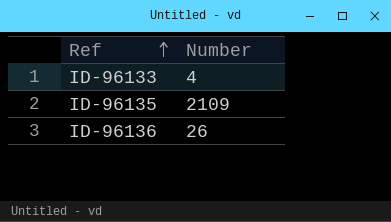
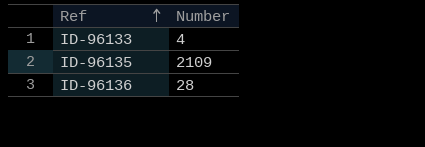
ID-96136 | Number: 26 -> 28

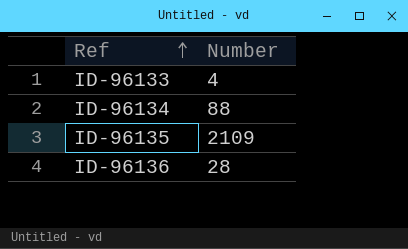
row ID-96134: none -> 88

